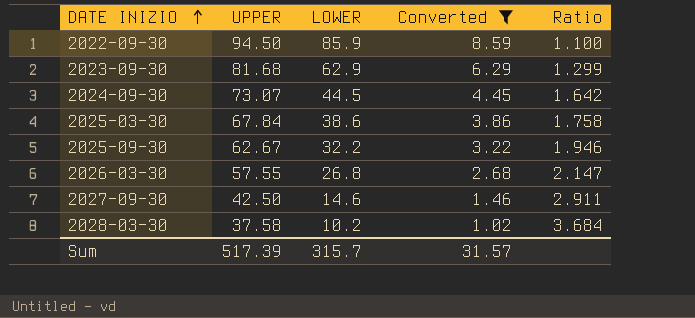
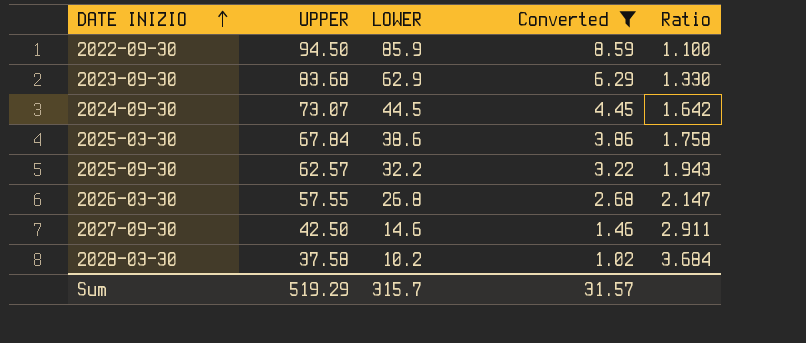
2023-09-30 | UPPER: 81.68 -> 83.68
2023-09-30 | Ratio: 1.299 -> 1.330
2025-09-30 | UPPER: 62.67 -> 62.57
2025-09-30 | Ratio: 1.946 -> 1.943
Sum | UPPER: 517.39 -> 519.29

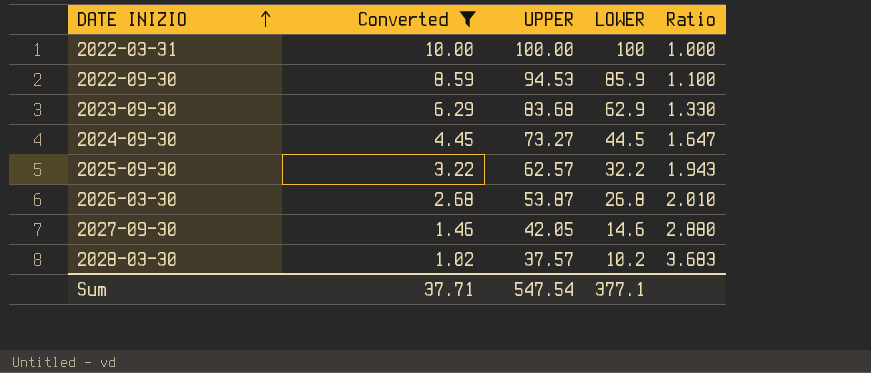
column Converted | position: 4 -> 2
row 2025-03-30: 67.84 | 38.6 | 3.86 | 1.758 -> none
row 2022-03-31: none -> 10.00 | 100.00 | 100 | 1.000
2022-09-30 | UPPER: 94.50 -> 94.53
2024-09-30 | UPPER: 73.07 -> 73.27
2024-09-30 | Ratio: 1.642 -> 1.647
2026-03-30 | UPPER: 57.55 -> 53.87
2026-03-30 | Ratio: 2.147 -> 2.010
2027-09-30 | UPPER: 42.50 -> 42.05
2027-09-30 | Ratio: 2.911 -> 2.880
2028-03-30 | UPPER: 37.58 -> 37.57
2028-03-30 | Ratio: 3.684 -> 3.683
Sum | Converted: 31.57 -> 37.71
Sum | UPPER: 519.29 -> 547.54
Sum | LOWER: 315.7 -> 377.1

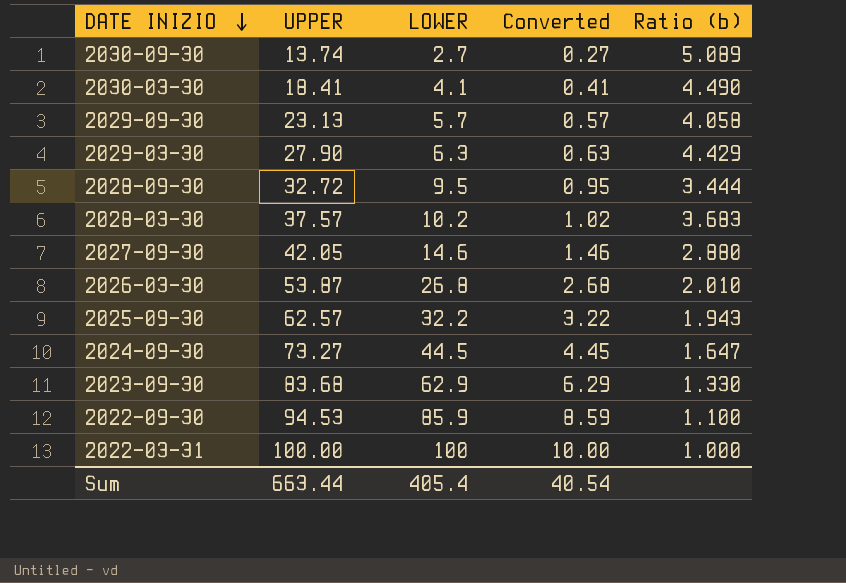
filter: Converted >= 1.02 -> none
row order: DATE INIZIO ascending -> DATE INIZIO descending
column Converted | position: 2 -> 4
column name: Ratio -> Ratio (b)
Sum | UPPER: 547.54 -> 663.44
Sum | LOWER: 377.1 -> 405.4
Sum | Converted: 37.71 -> 40.54

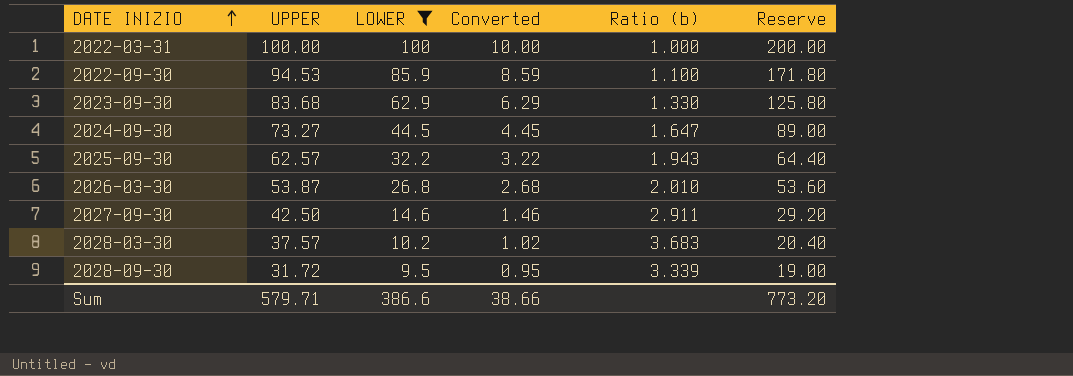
filter: none -> LOWER >= 9.5
row order: DATE INIZIO descending -> DATE INIZIO ascending
column Reserve | formula: none -> [LOWER] * 2
2027-09-30 | UPPER: 42.05 -> 42.50
2027-09-30 | Ratio (b): 2.880 -> 2.911
2028-09-30 | UPPER: 32.72 -> 31.72
2028-09-30 | Ratio (b): 3.444 -> 3.339
Sum | UPPER: 663.44 -> 579.71
Sum | LOWER: 405.4 -> 386.6
Sum | Converted: 40.54 -> 38.66

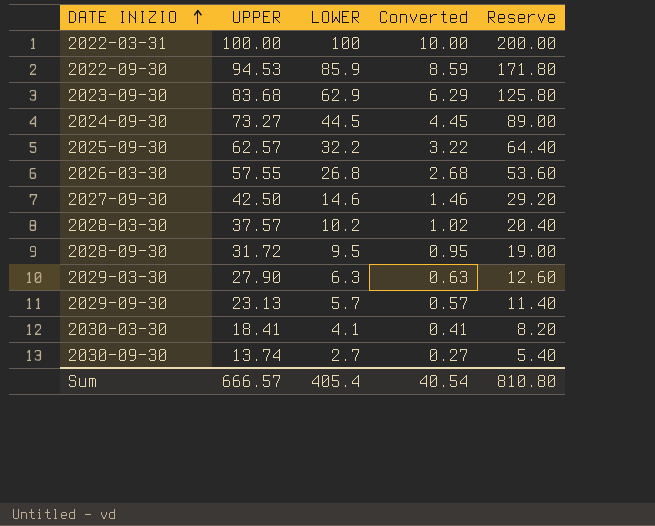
filter: LOWER >= 9.5 -> none
column Ratio (b) | formula: [UPPER] / [LOWER] -> none
2026-03-30 | UPPER: 53.87 -> 57.55
Sum | UPPER: 579.71 -> 666.57
Sum | LOWER: 386.6 -> 405.4
Sum | Converted: 38.66 -> 40.54
Sum | Reserve: 773.20 -> 810.80

